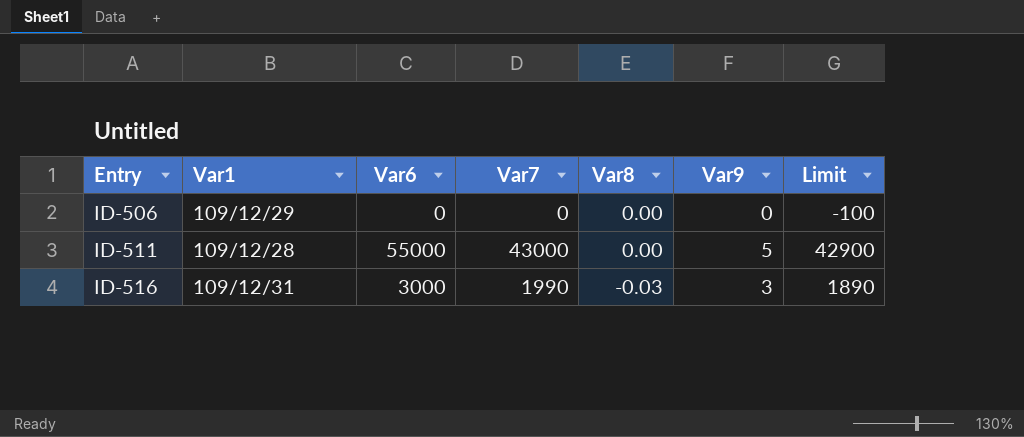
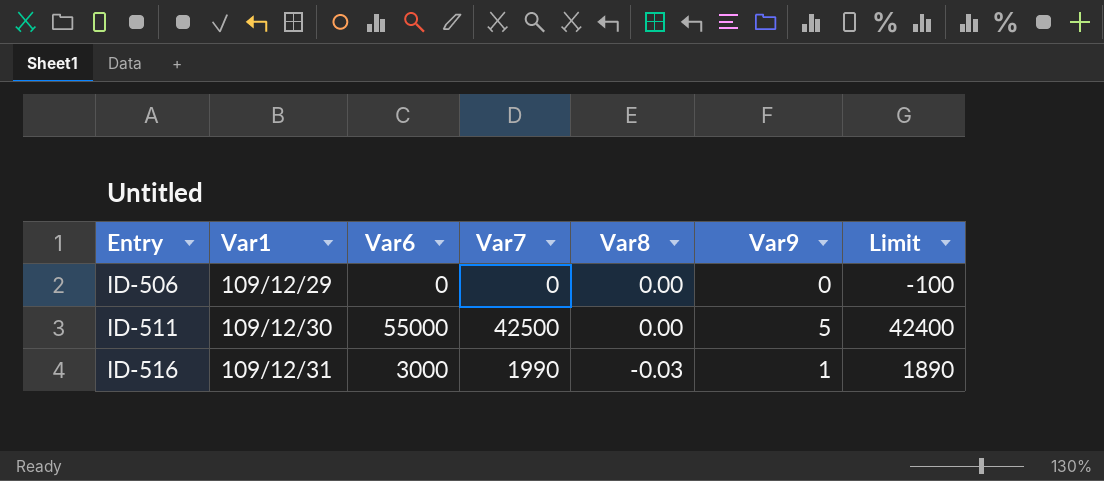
ID-511 | Var1: 109/12/28 -> 109/12/30
ID-511 | Var7: 43000 -> 42500
ID-511 | Limit: 42900 -> 42400
ID-516 | Var9: 3 -> 1

